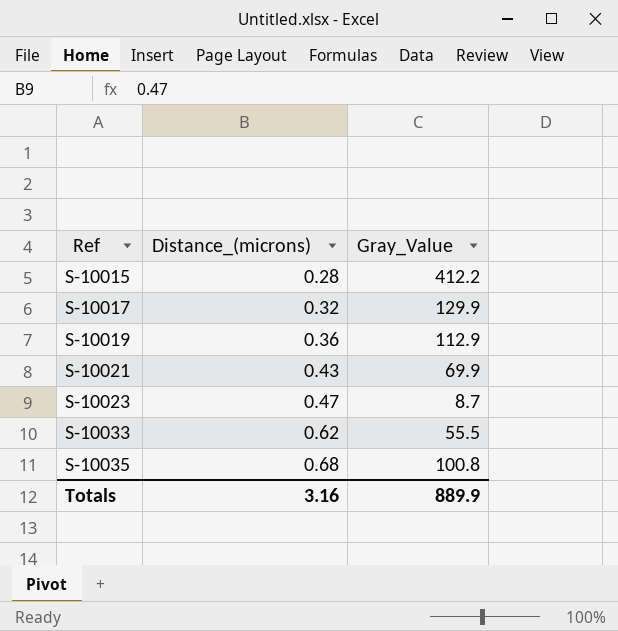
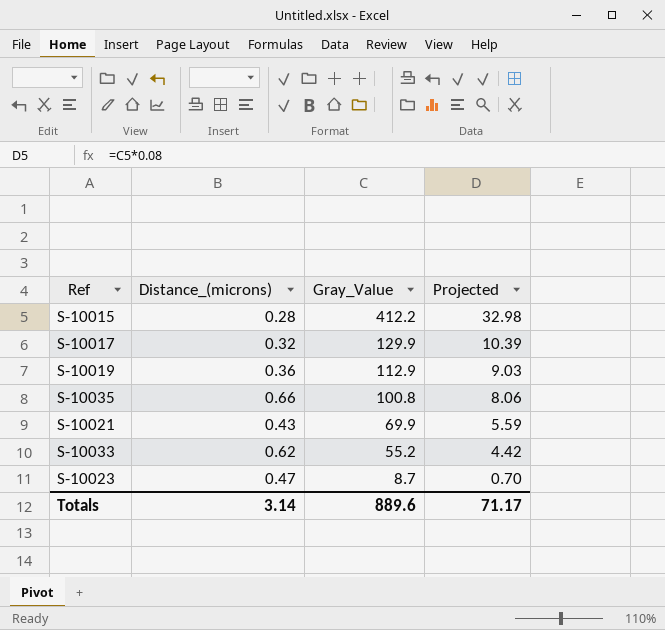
row order: Ref ascending -> Gray_Value descending
column Projected | formula: none -> [Gray_Value] * 0.08
S-10035 | Distance_(microns): 0.68 -> 0.66
S-10033 | Gray_Value: 55.5 -> 55.2
Totals | Distance_(microns): 3.16 -> 3.14
Totals | Gray_Value: 889.9 -> 889.6

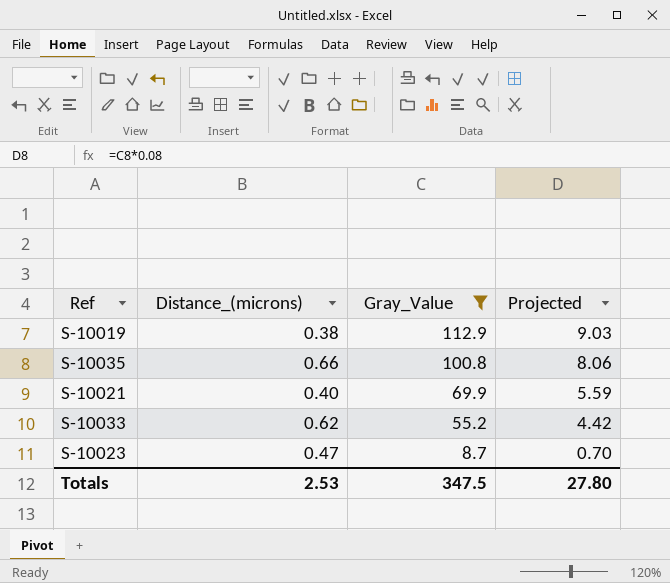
filter: none -> Gray_Value <= 112.9
S-10019 | Distance_(microns): 0.36 -> 0.38
S-10021 | Distance_(microns): 0.43 -> 0.40
Totals | Distance_(microns): 3.14 -> 2.53
Totals | Gray_Value: 889.6 -> 347.5
Totals | Projected: 71.17 -> 27.80

